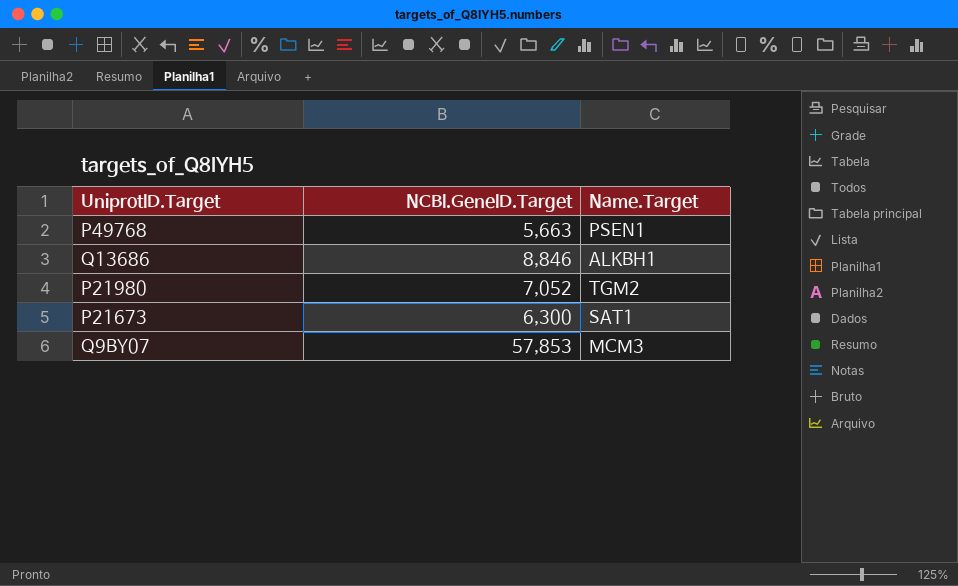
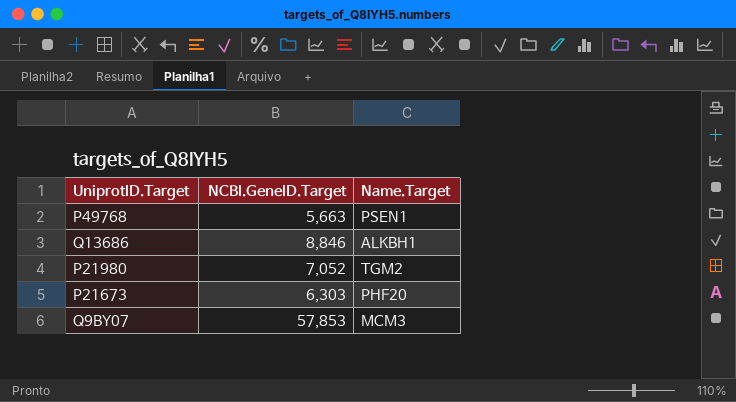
P21673 | NCBI.GeneID.Target: 6,300 -> 6,303
P21673 | Name.Target: SAT1 -> PHF20

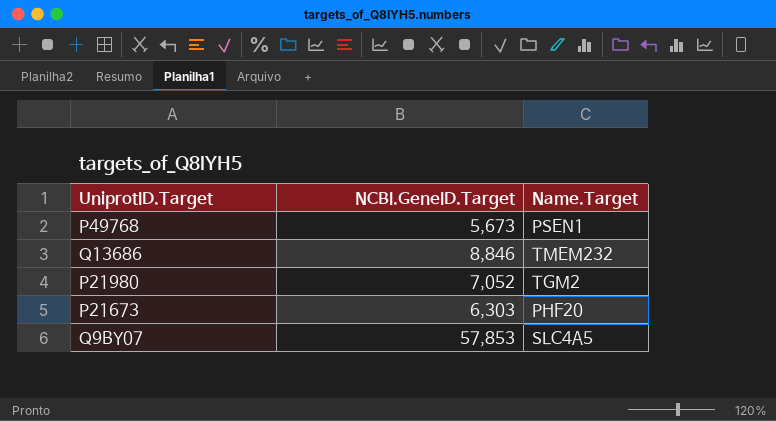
P49768 | NCBI.GeneID.Target: 5,663 -> 5,673
Q13686 | Name.Target: ALKBH1 -> TMEM232
Q9BY07 | Name.Target: MCM3 -> SLC4A5

